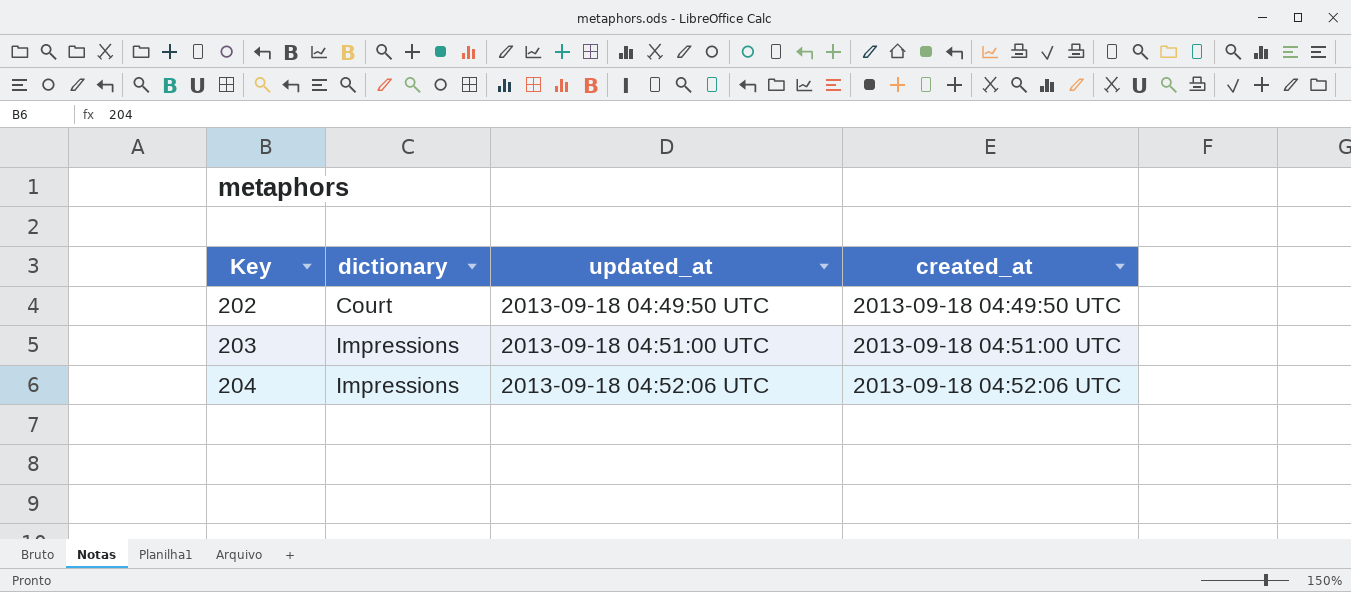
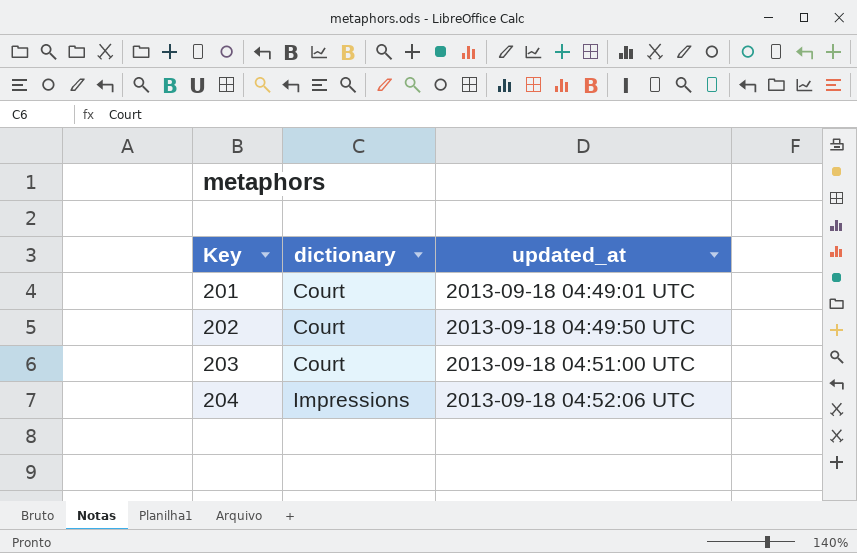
column created_at | position: 4 -> none
row 201: none -> Court | 2013-09-18 04:49:01 UTC
203 | dictionary: Impressions -> Court

